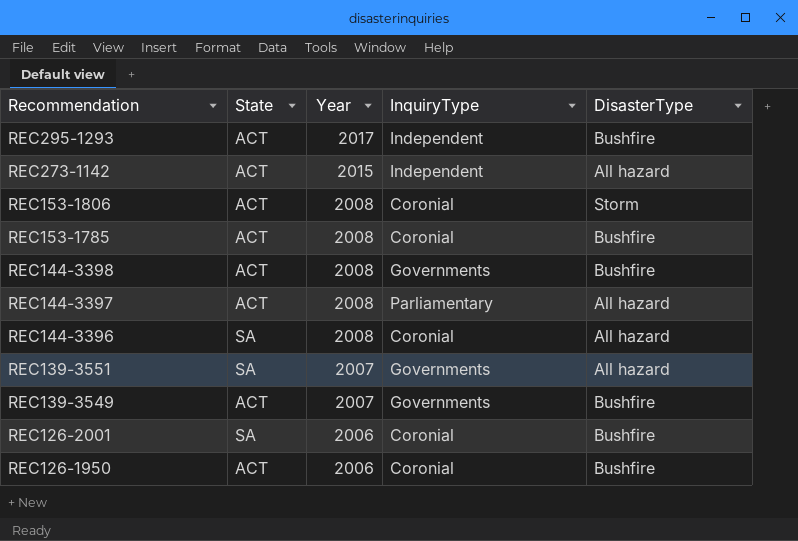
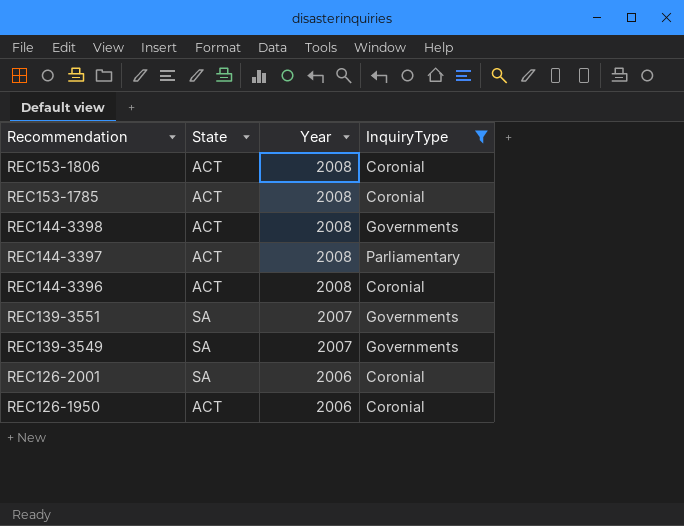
filter: none -> InquiryType != Independent
column DisasterType | position: 5 -> none
REC144-3396 | State: SA -> ACT
REC139-3549 | State: ACT -> SA

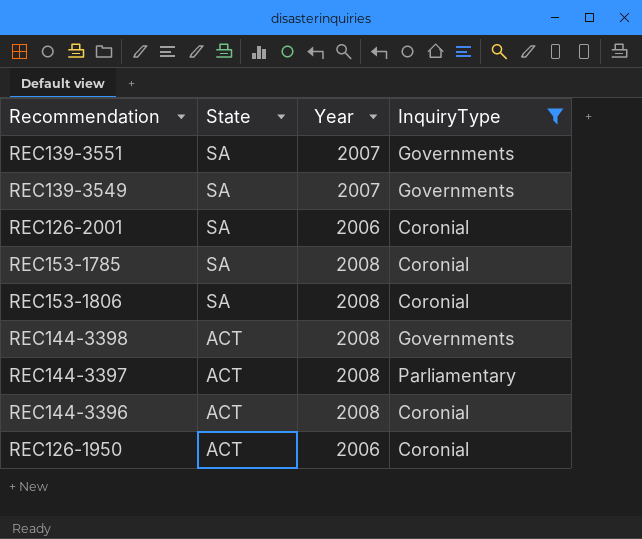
row order: Recommendation descending -> State descending
REC153-1785 | State: ACT -> SA
REC153-1806 | State: ACT -> SA

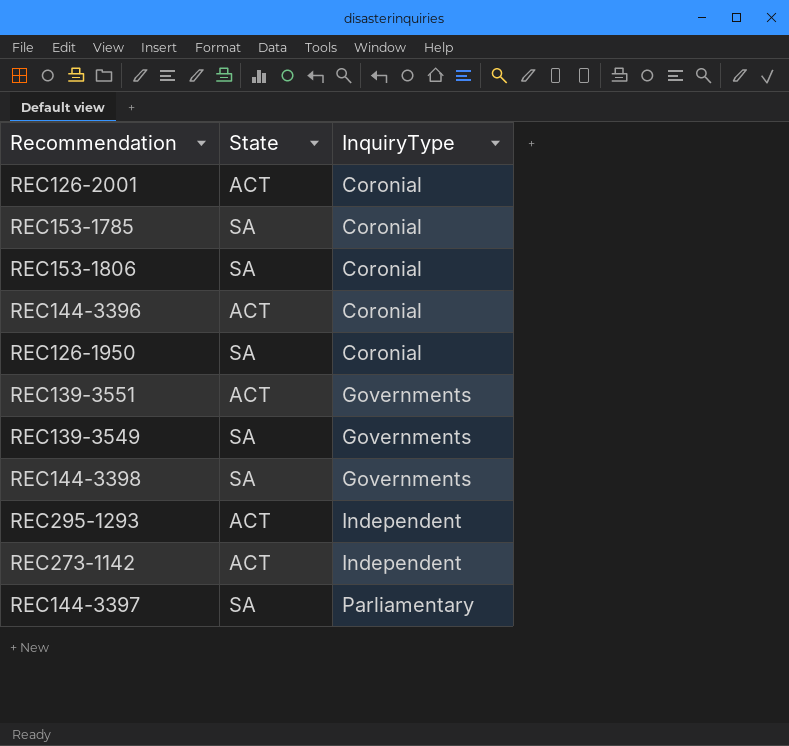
filter: InquiryType != Independent -> none
row order: State descending -> InquiryType ascending
column Year | position: 3 -> none
REC126-2001 | State: SA -> ACT
REC126-1950 | State: ACT -> SA
REC139-3551 | State: SA -> ACT
REC144-3398 | State: ACT -> SA
REC144-3397 | State: ACT -> SA

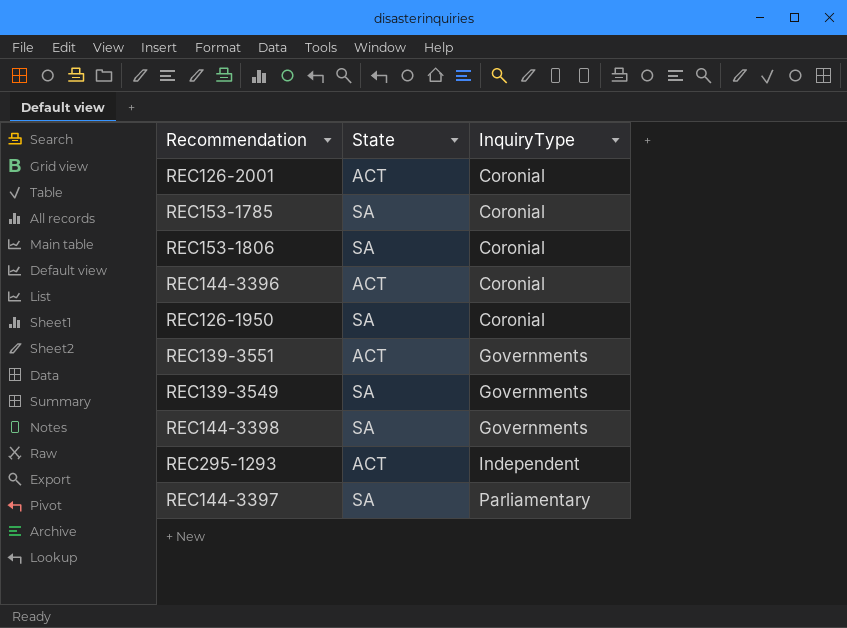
row REC273-1142: ACT | Independent -> none

